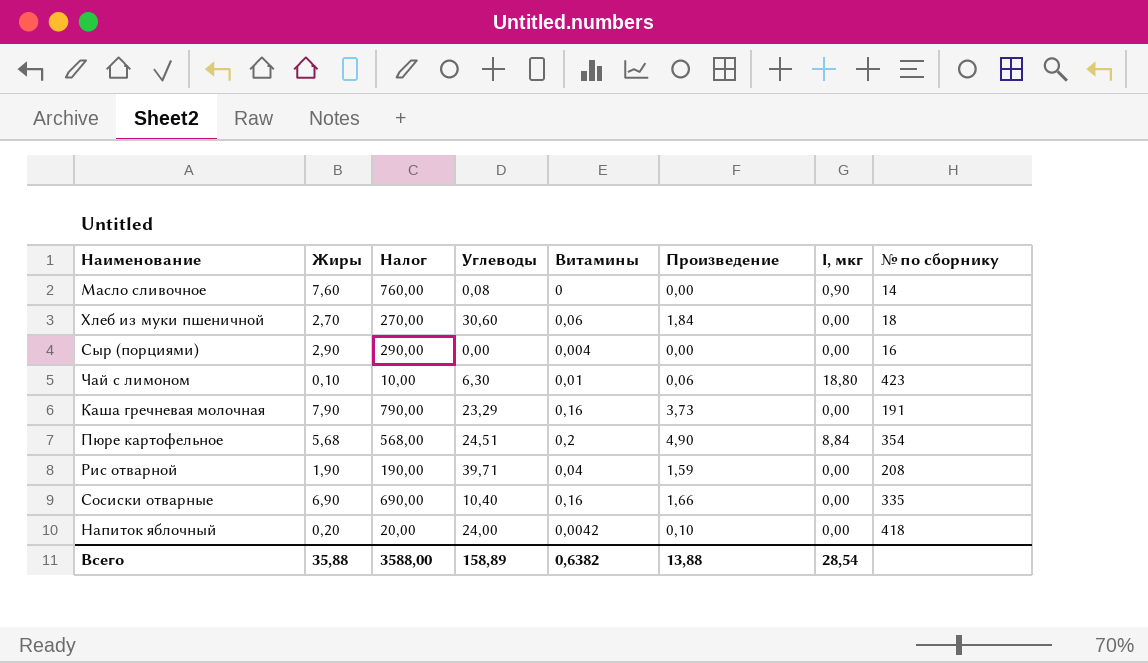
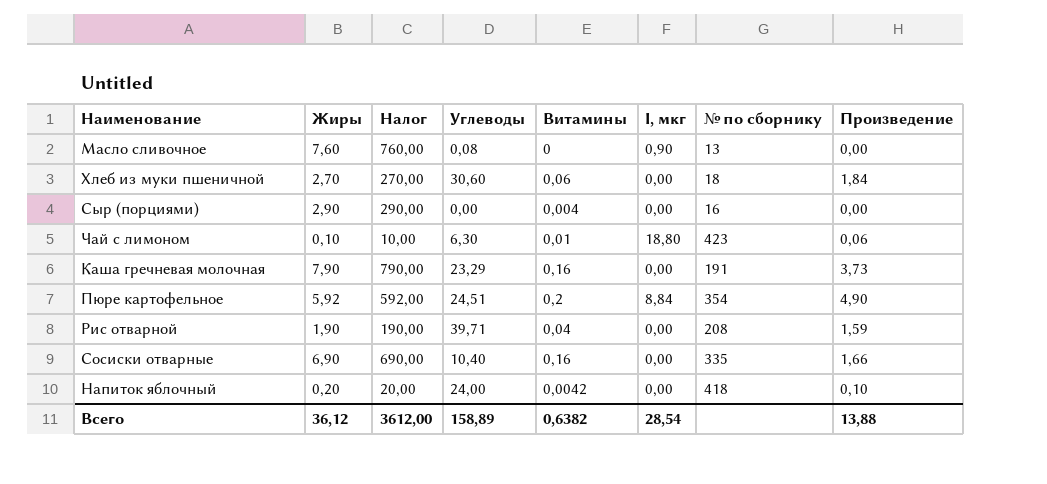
column Произведение | position: 6 -> 8
Масло сливочное | № по сборнику: 14 -> 13
Пюре картофельное | Жиры: 5,68 -> 5,92
Пюре картофельное | Налог: 568,00 -> 592,00
Всего | Жиры: 35,88 -> 36,12
Всего | Налог: 3588,00 -> 3612,00

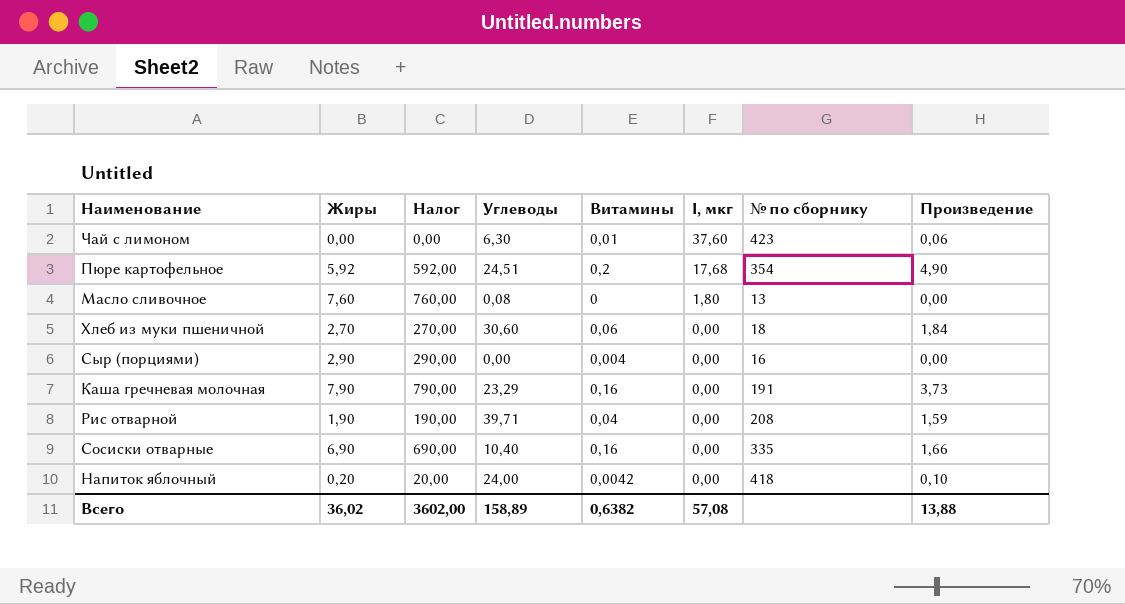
row order: none -> I, мкг descending
Чай с лимоном | Жиры: 0,10 -> 0,00
Чай с лимоном | Налог: 10,00 -> 0,00
Чай с лимоном | I, мкг: 18,80 -> 37,60
Пюре картофельное | I, мкг: 8,84 -> 17,68
Масло сливочное | I, мкг: 0,90 -> 1,80
Всего | Жиры: 36,12 -> 36,02
Всего | Налог: 3612,00 -> 3602,00
Всего | I, мкг: 28,54 -> 57,08

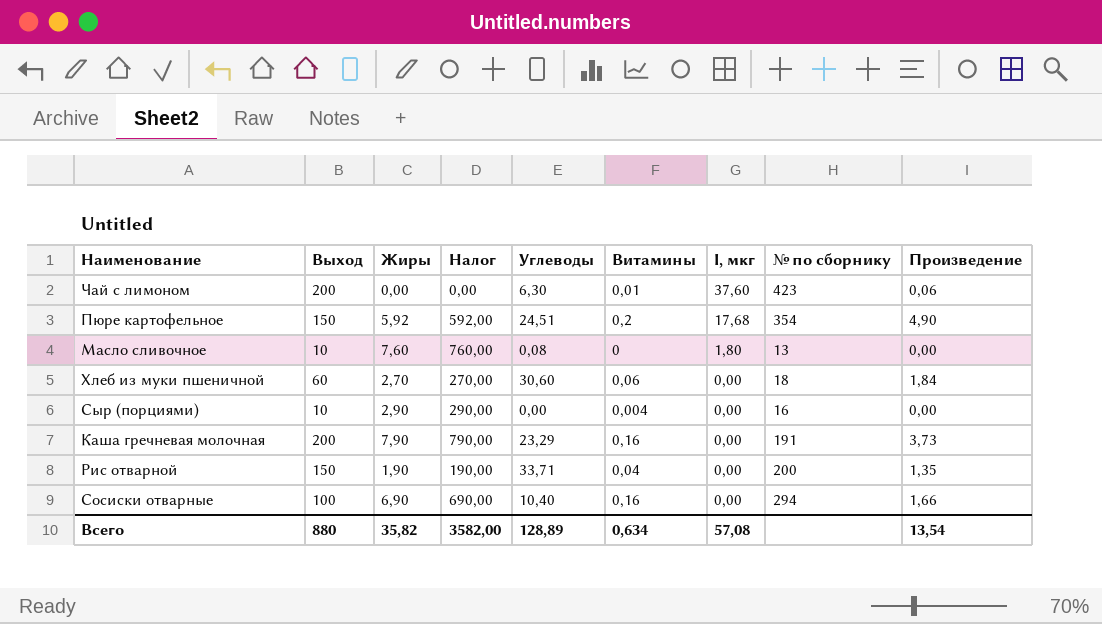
column Выход | position: none -> 2
row Напиток яблочный: 0,20 | 20,00 | 24,00 | 0,0042 | 0,00 | 418 | 0,10 -> none
Рис отварной | Углеводы: 39,71 -> 33,71
Рис отварной | № по сборнику: 208 -> 200
Рис отварной | Произведение: 1,59 -> 1,35
Сосиски отварные | № по сборнику: 335 -> 294
Всего | Жиры: 36,02 -> 35,82
Всего | Налог: 3602,00 -> 3582,00
Всего | Углеводы: 158,89 -> 128,89
Всего | Витамины: 0,6382 -> 0,634
Всего | Произведение: 13,88 -> 13,54

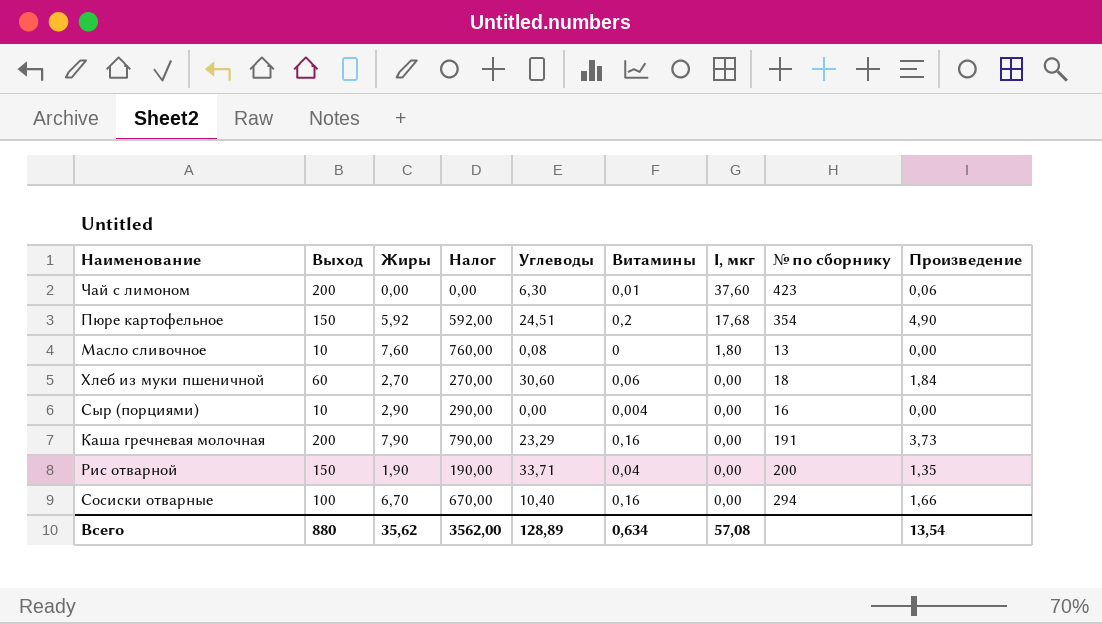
Сосиски отварные | Жиры: 6,90 -> 6,70
Сосиски отварные | Налог: 690,00 -> 670,00
Всего | Жиры: 35,82 -> 35,62
Всего | Налог: 3582,00 -> 3562,00

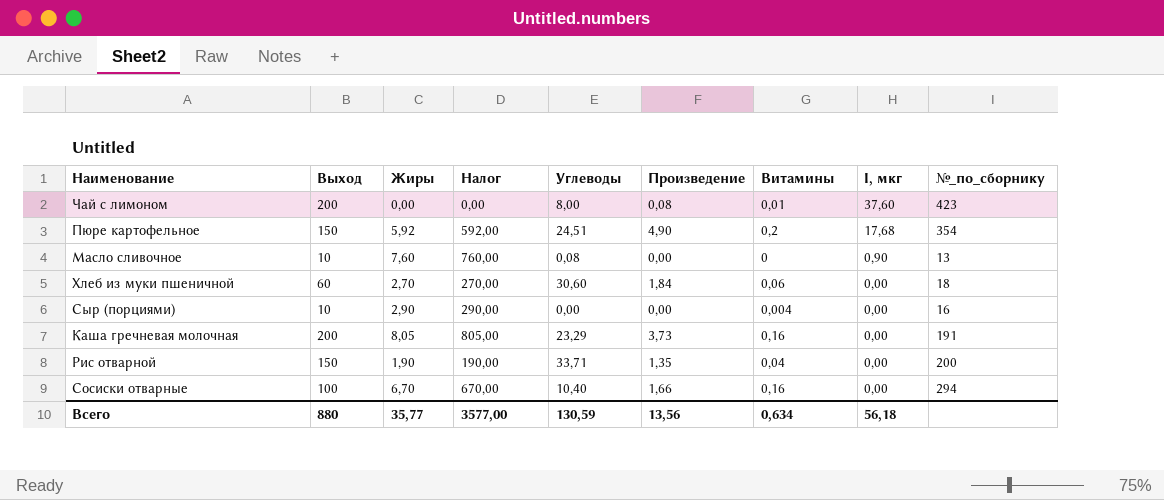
column Произведение | position: 9 -> 6
column name: № по сборнику -> №_по_сборнику
Чай с лимоном | Углеводы: 6,30 -> 8,00
Чай с лимоном | Произведение: 0,06 -> 0,08
Масло сливочное | I, мкг: 1,80 -> 0,90
Каша гречневая молочная | Жиры: 7,90 -> 8,05
Каша гречневая молочная | Налог: 790,00 -> 805,00
Всего | Жиры: 35,62 -> 35,77
Всего | Налог: 3562,00 -> 3577,00
Всего | Углеводы: 128,89 -> 130,59
Всего | Произведение: 13,54 -> 13,56
Всего | I, мкг: 57,08 -> 56,18

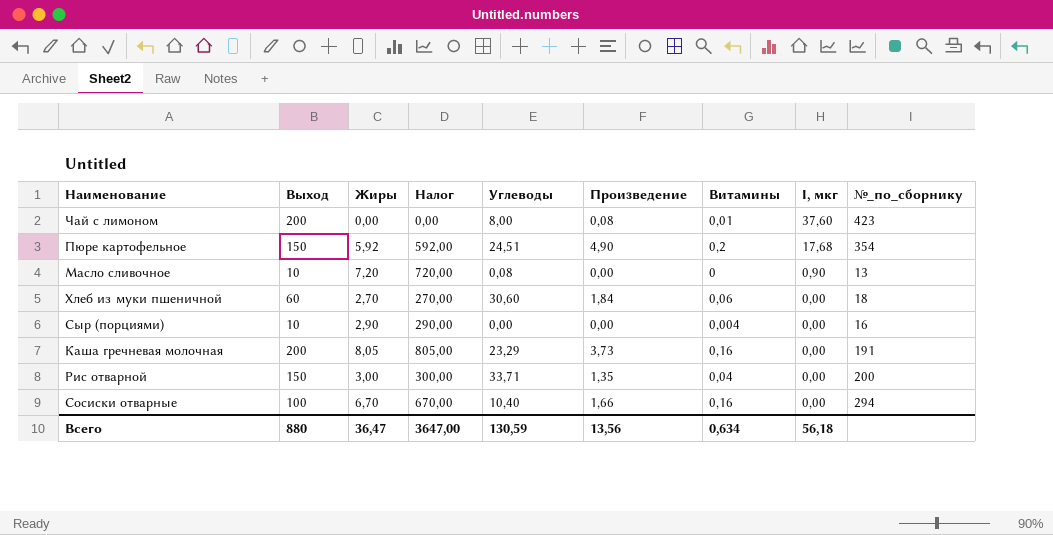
Масло сливочное | Жиры: 7,60 -> 7,20
Масло сливочное | Налог: 760,00 -> 720,00
Рис отварной | Жиры: 1,90 -> 3,00
Рис отварной | Налог: 190,00 -> 300,00
Всего | Жиры: 35,77 -> 36,47
Всего | Налог: 3577,00 -> 3647,00

